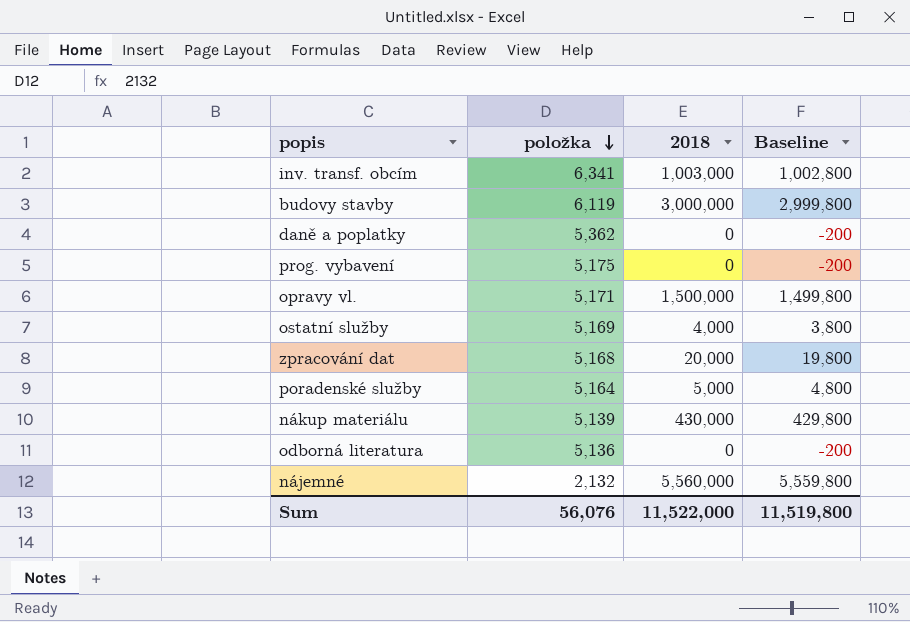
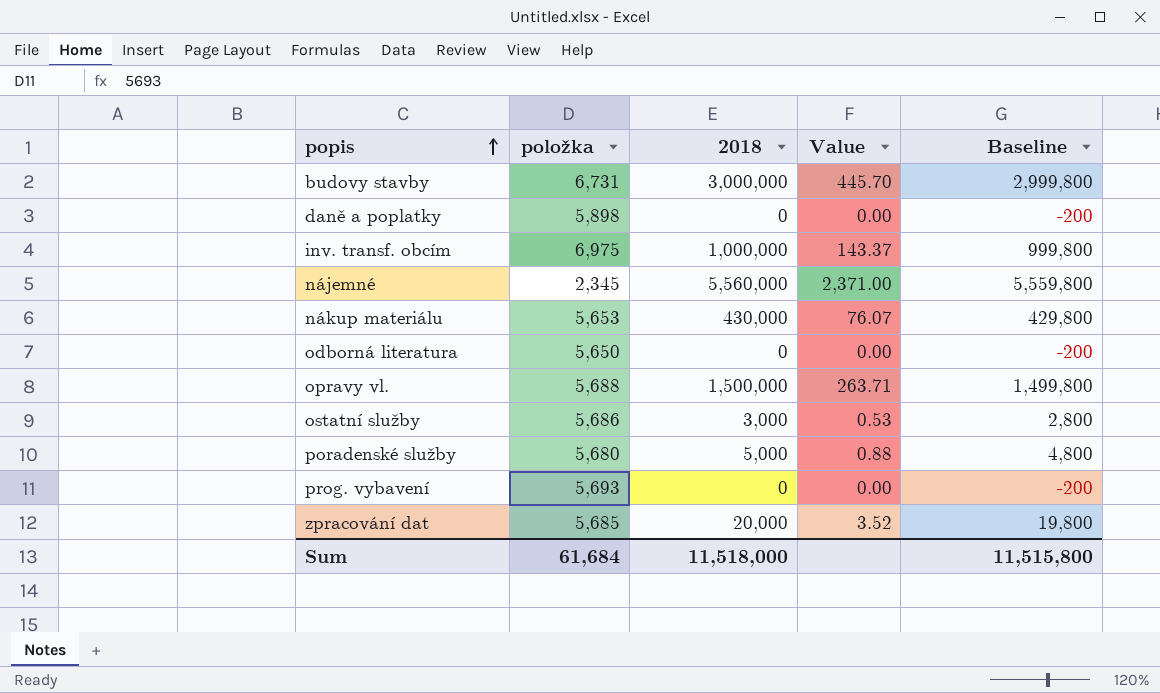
row order: položka descending -> popis ascending
column Value | formula: none -> [2018] / [položka]
budovy stavby | položka: 6,119 -> 6,731
daně a poplatky | položka: 5,362 -> 5,898
inv. transf. obcím | položka: 6,341 -> 6,975
inv. transf. obcím | 2018: 1,003,000 -> 1,000,000
inv. transf. obcím | Baseline: 1,002,800 -> 999,800
nájemné | položka: 2,132 -> 2,345
nákup materiálu | položka: 5,139 -> 5,653
odborná literatura | položka: 5,136 -> 5,650
opravy vl. | položka: 5,171 -> 5,688
ostatní služby | položka: 5,169 -> 5,686
ostatní služby | 2018: 4,000 -> 3,000
ostatní služby | Baseline: 3,800 -> 2,800
poradenské služby | položka: 5,164 -> 5,680
prog. vybavení | položka: 5,175 -> 5,693
zpracování dat | položka: 5,168 -> 5,685
Sum | položka: 56,076 -> 61,684
Sum | 2018: 11,522,000 -> 11,518,000
Sum | Baseline: 11,519,800 -> 11,515,800

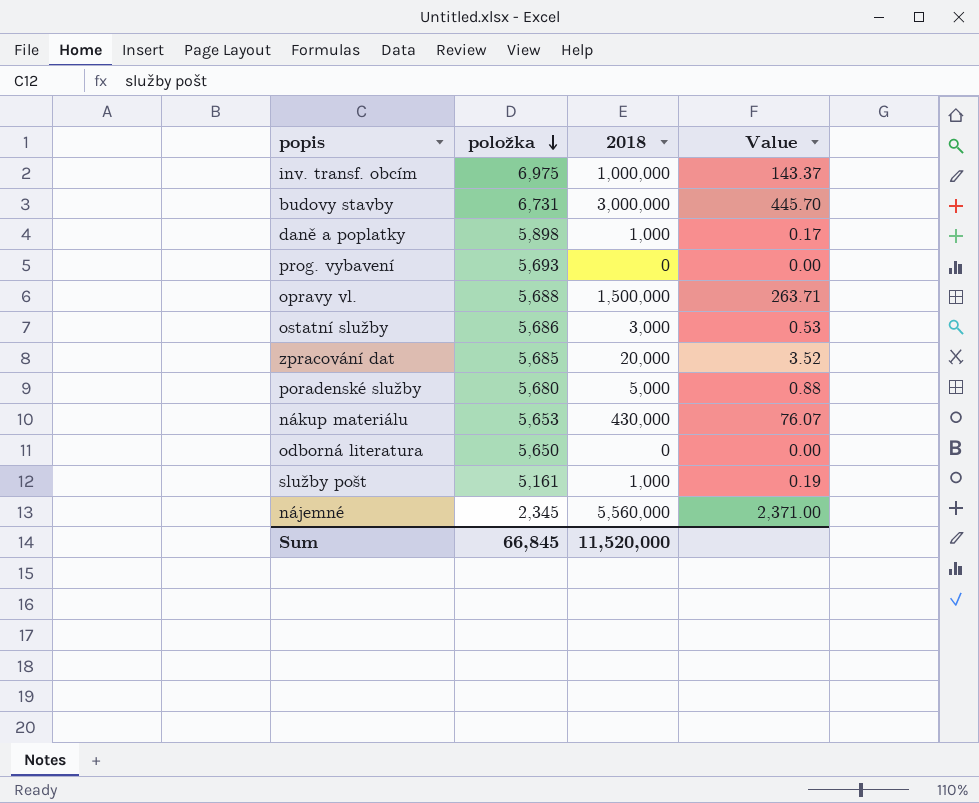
row order: popis ascending -> položka descending
column Baseline | formula: [2018] - 200 -> none
daně a poplatky | 2018: 0 -> 1,000
daně a poplatky | Value: 0.00 -> 0.17
row služby pošt: none -> 5,161 | 1,000 | 0.19
Sum | položka: 61,684 -> 66,845
Sum | 2018: 11,518,000 -> 11,520,000

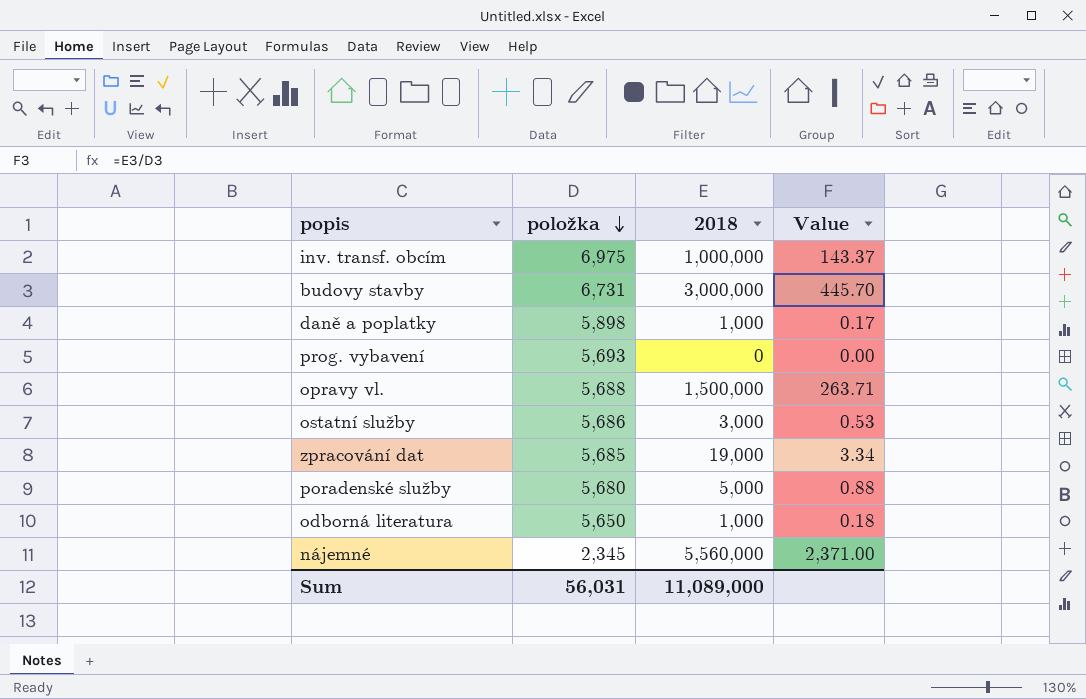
row nákup materiálu: 5,653 | 430,000 | 76.07 -> none
row služby pošt: 5,161 | 1,000 | 0.19 -> none
zpracování dat | 2018: 20,000 -> 19,000
zpracování dat | Value: 3.52 -> 3.34
odborná literatura | 2018: 0 -> 1,000
odborná literatura | Value: 0.00 -> 0.18
Sum | položka: 66,845 -> 56,031
Sum | 2018: 11,520,000 -> 11,089,000

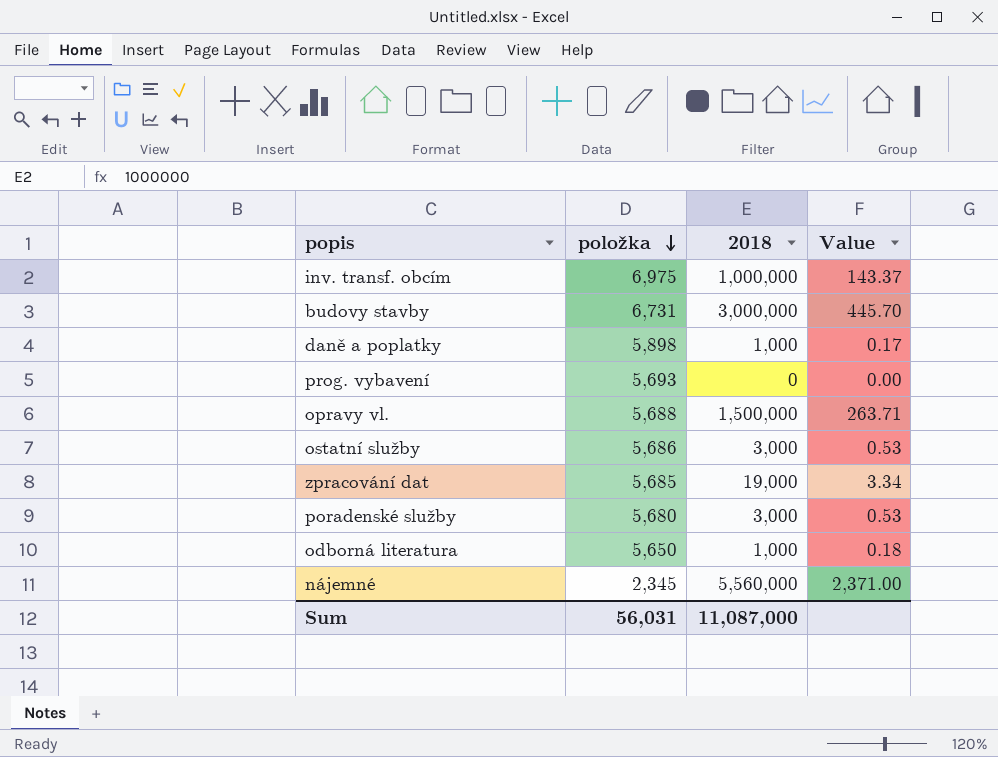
poradenské služby | 2018: 5,000 -> 3,000
poradenské služby | Value: 0.88 -> 0.53
Sum | 2018: 11,089,000 -> 11,087,000

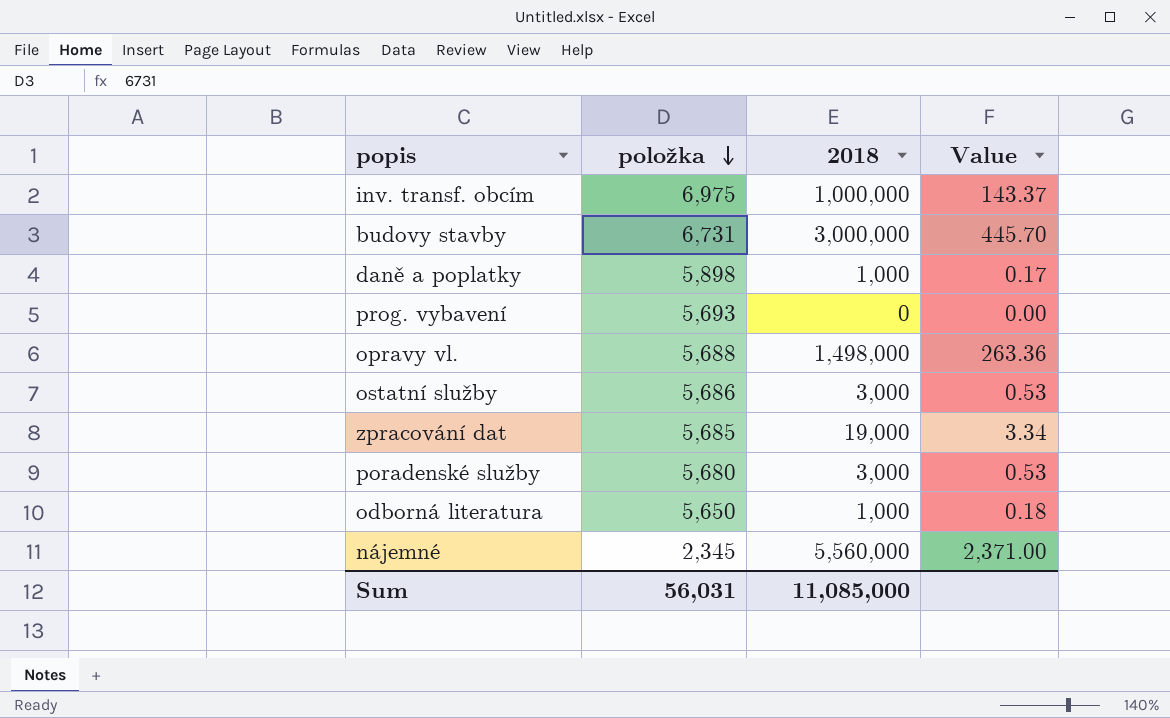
opravy vl. | 2018: 1,500,000 -> 1,498,000
opravy vl. | Value: 263.71 -> 263.36
Sum | 2018: 11,087,000 -> 11,085,000

